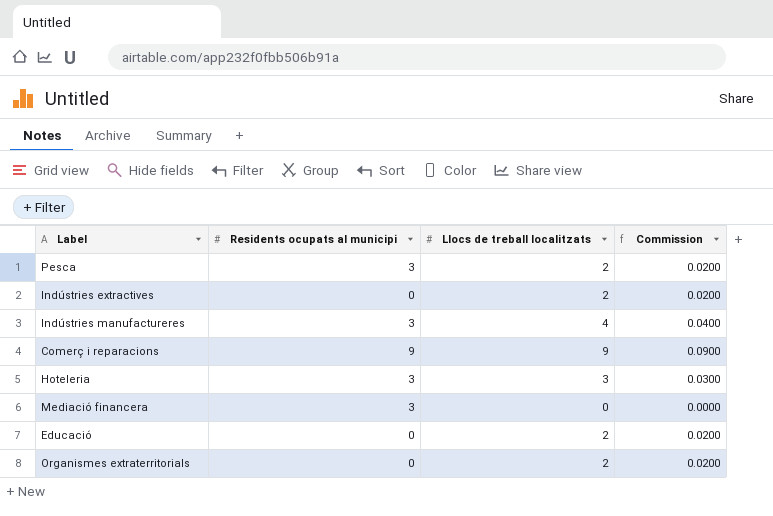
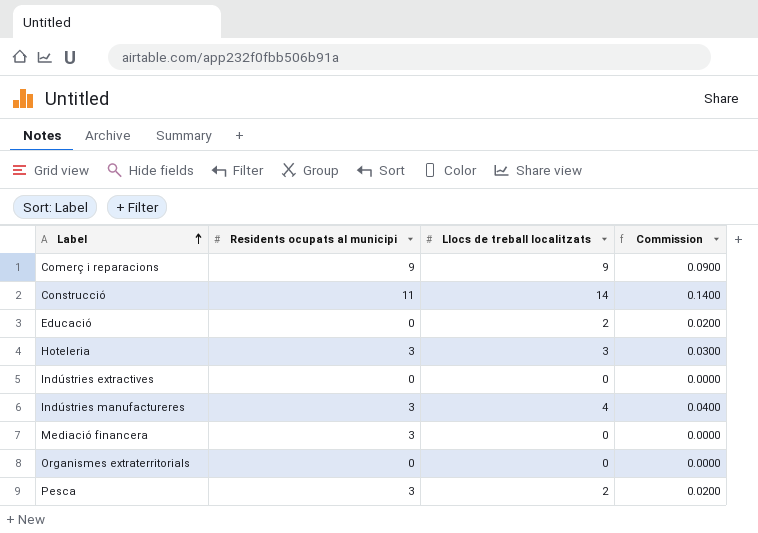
row order: none -> Label ascending
row Construcció: none -> 11 | 14 | 0.1400
Indústries extractives | Llocs de treball localitzats: 2 -> 0
Indústries extractives | Commission: 0.0200 -> 0.0000
Organismes extraterritorials | Llocs de treball localitzats: 2 -> 0
Organismes extraterritorials | Commission: 0.0200 -> 0.0000

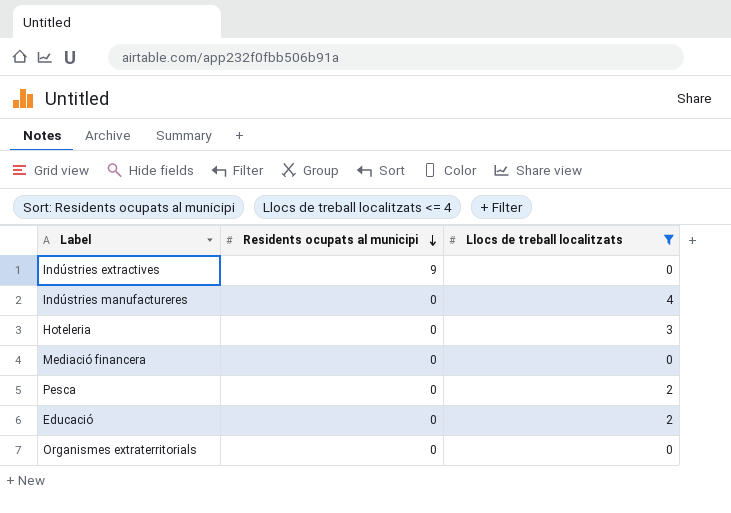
filter: none -> Llocs de treball localitzats <= 4
row order: Label ascending -> Residents ocupats al municipi descending
column Commission | formula: [Llocs de treball localitzats] * 0.01 -> none
Indústries extractives | Residents ocupats al municipi: 0 -> 9
Indústries manufactureres | Residents ocupats al municipi: 3 -> 0
Hoteleria | Residents ocupats al municipi: 3 -> 0
Mediació financera | Residents ocupats al municipi: 3 -> 0
Pesca | Residents ocupats al municipi: 3 -> 0

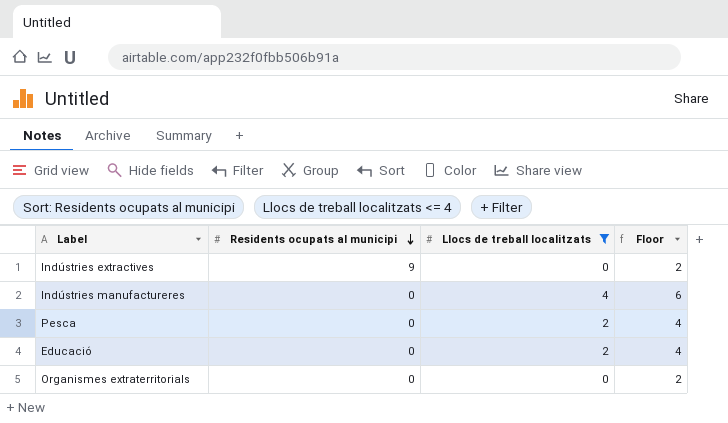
column Floor | formula: none -> [Llocs de treball localitzats] + 2
row Hoteleria: 0 | 3 -> none
row Mediació financera: 0 | 0 -> none

